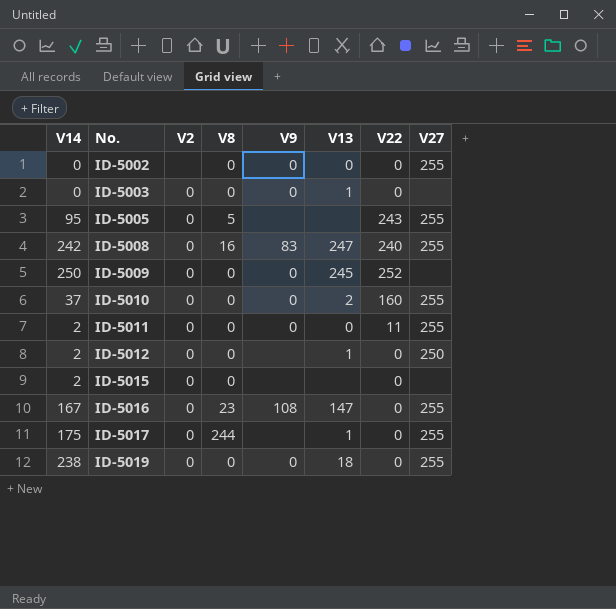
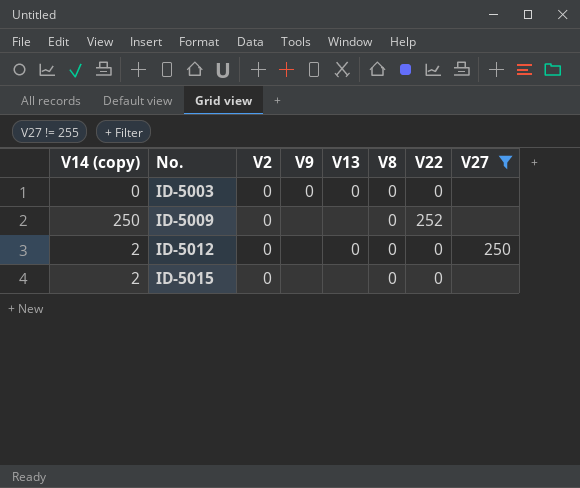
filter: none -> V27 != 255
column name: V14 -> V14 (copy)
column V8 | position: 4 -> 6
ID-5003 | V13: 1 -> 0
ID-5009 | V9: 0 -> none
ID-5009 | V13: 245 -> none
ID-5012 | V13: 1 -> 0

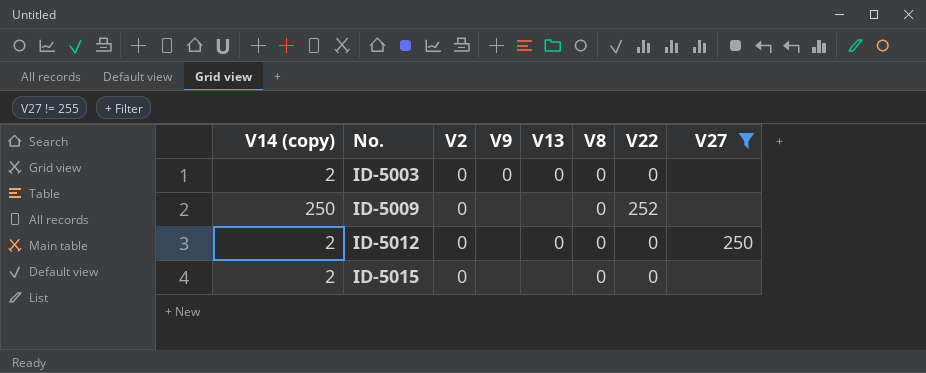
ID-5003 | V14 (copy): 0 -> 2

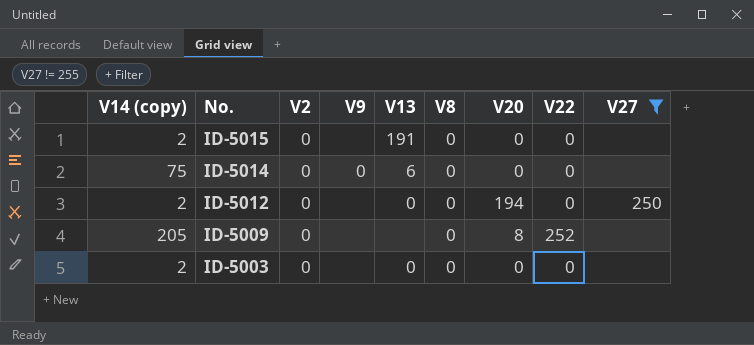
row order: No. ascending -> No. descending
column V20 | position: none -> 7
ID-5015 | V13: none -> 191
row ID-5014: none -> 75 | 0 | 0 | 6 | 0 | 0 | 0 | none
ID-5009 | V14 (copy): 250 -> 205
ID-5003 | V9: 0 -> none

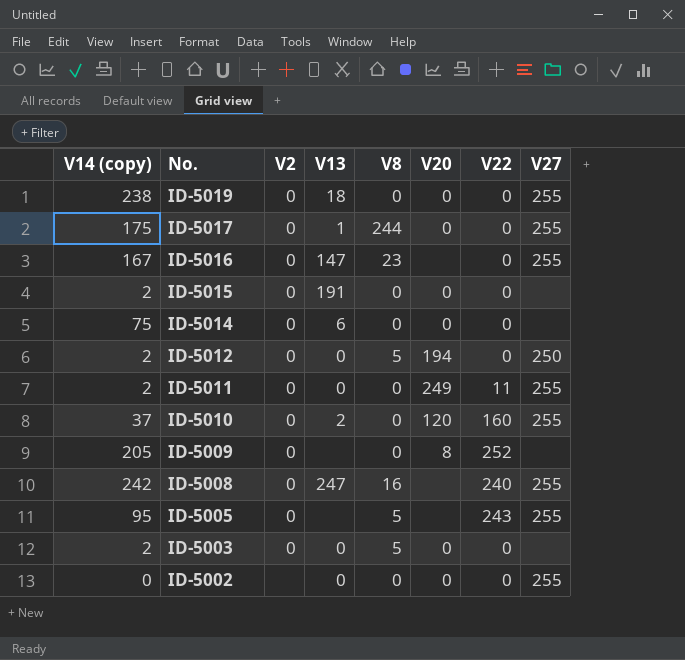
filter: V27 != 255 -> none
column V9 | position: 4 -> none
ID-5012 | V8: 0 -> 5
ID-5003 | V8: 0 -> 5

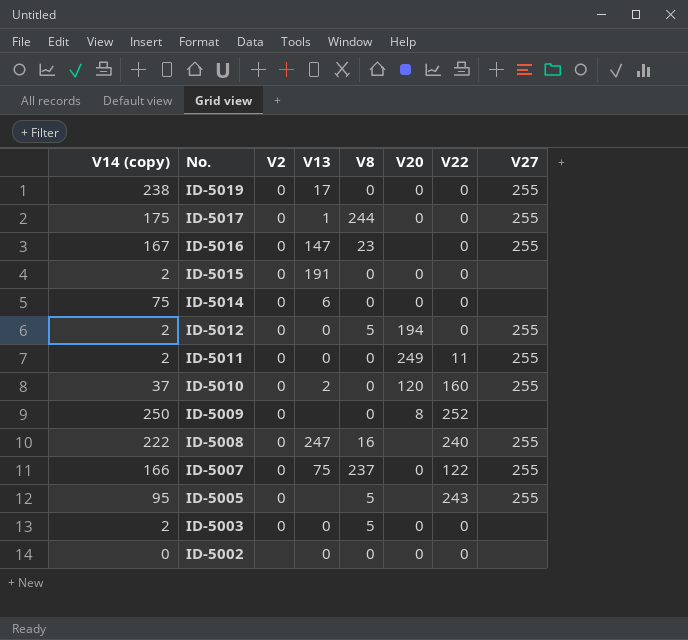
ID-5019 | V13: 18 -> 17
ID-5012 | V27: 250 -> 255
ID-5009 | V14 (copy): 205 -> 250
ID-5008 | V14 (copy): 242 -> 222
row ID-5007: none -> 166 | 0 | 75 | 237 | 0 | 122 | 255
ID-5002 | V27: 255 -> none

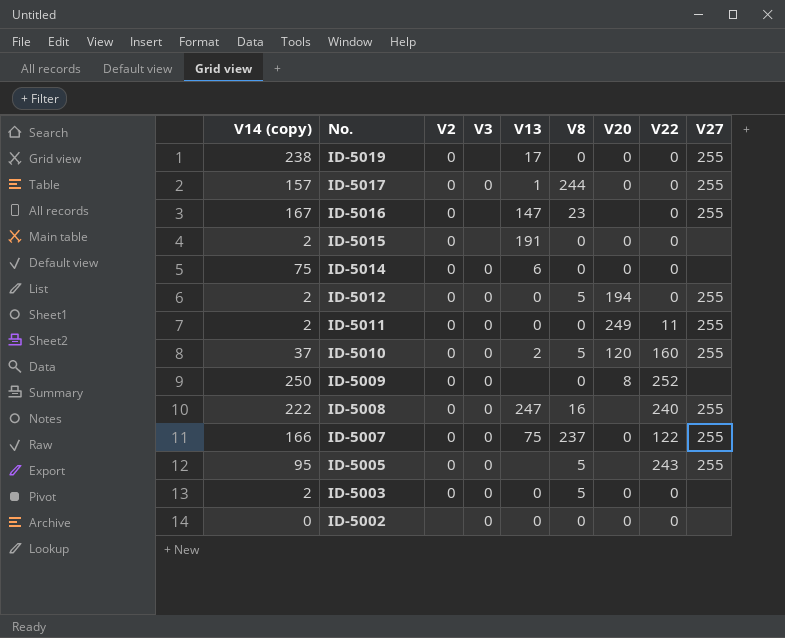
column V3 | position: none -> 4
ID-5017 | V14 (copy): 175 -> 157
ID-5010 | V8: 0 -> 5

